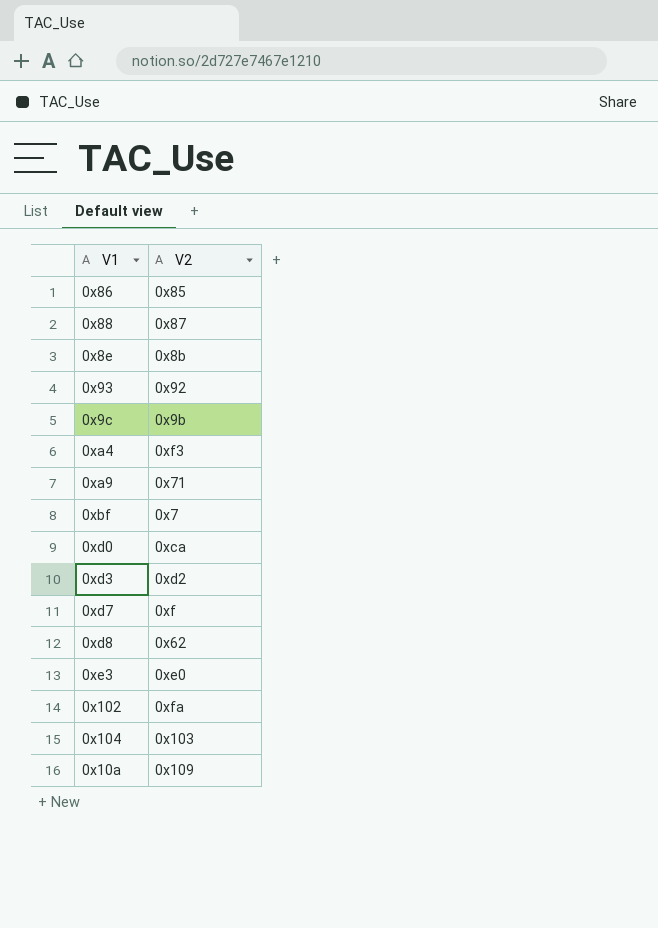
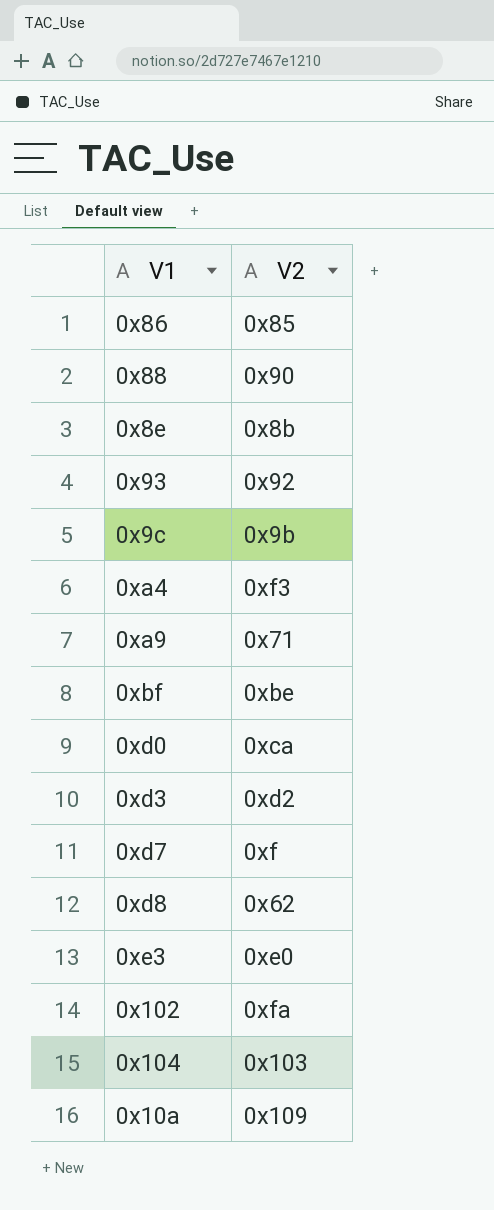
0x88 | V2: 0x87 -> 0x90
0xbf | V2: 0x7 -> 0xbe

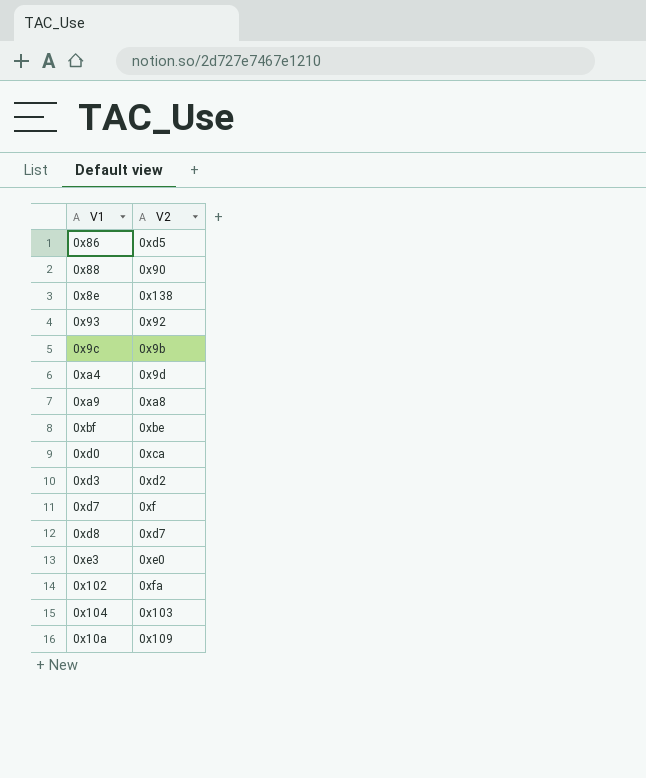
0x86 | V2: 0x85 -> 0xd5
0x8e | V2: 0x8b -> 0x138
0xa4 | V2: 0xf3 -> 0x9d
0xa9 | V2: 0x71 -> 0xa8
0xd8 | V2: 0x62 -> 0xd7

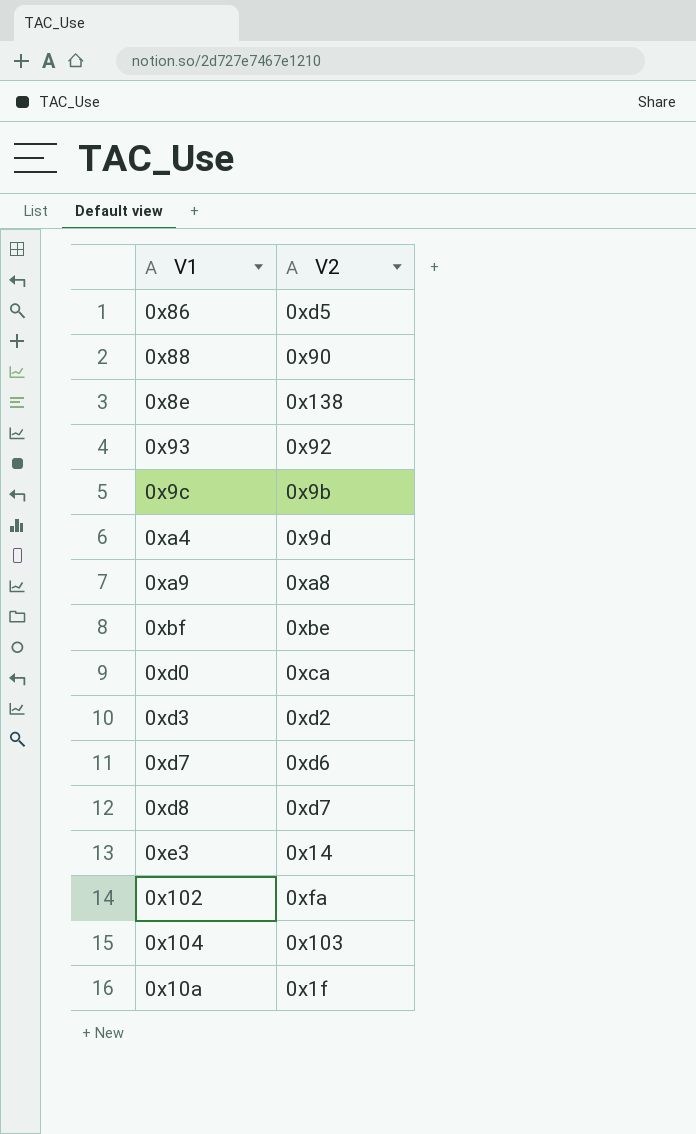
0xd7 | V2: 0xf -> 0xd6
0xe3 | V2: 0xe0 -> 0x14
0x10a | V2: 0x109 -> 0x1f

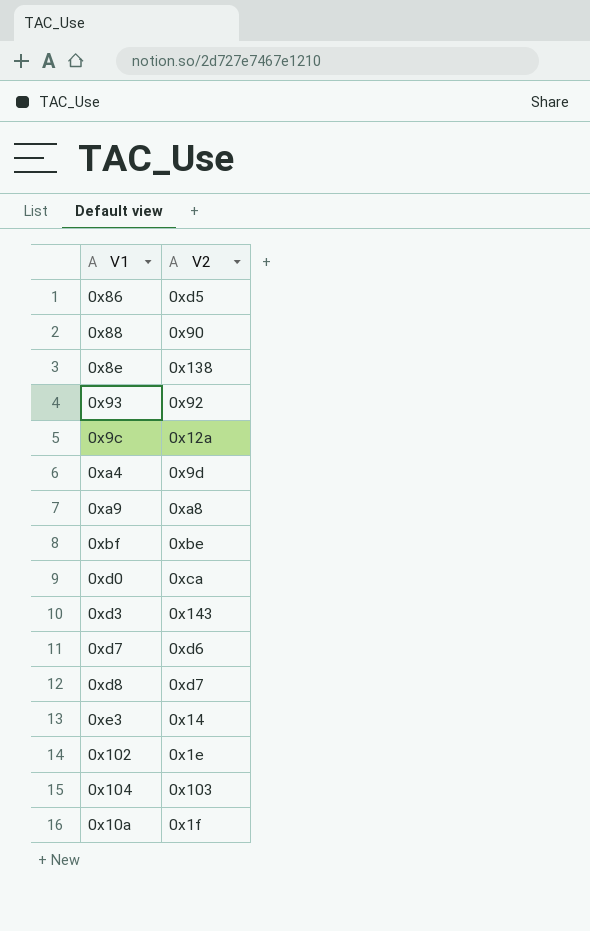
0x9c | V2: 0x9b -> 0x12a
0xd3 | V2: 0xd2 -> 0x143
0x102 | V2: 0xfa -> 0x1e

